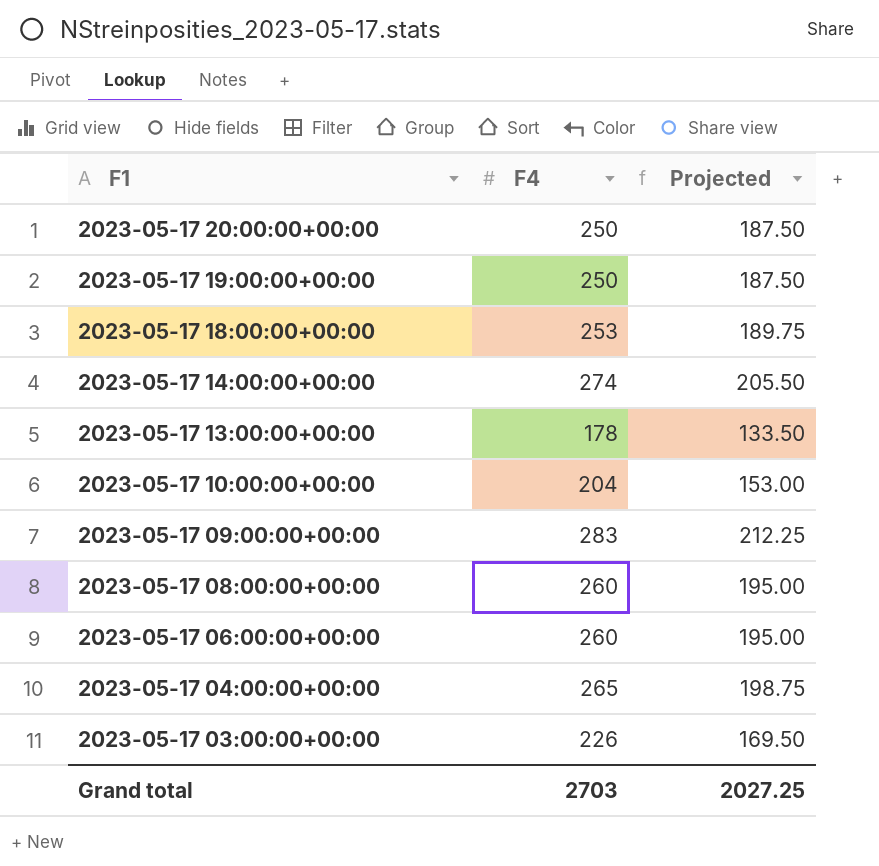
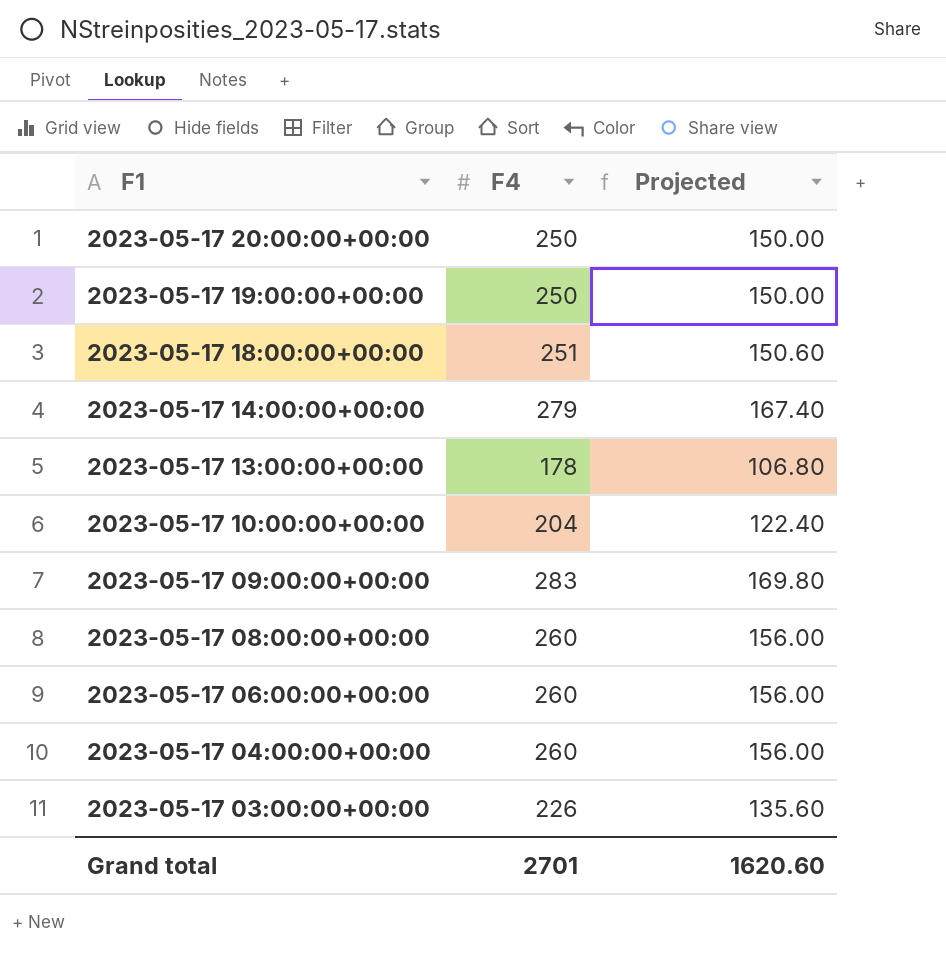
column Projected | formula: [F4] * 0.75 -> [F4] * 0.6
2023-05-17 18:00:00+00:00 | F4: 253 -> 251
2023-05-17 14:00:00+00:00 | F4: 274 -> 279
2023-05-17 04:00:00+00:00 | F4: 265 -> 260
Grand total | F4: 2703 -> 2701
Grand total | Projected: 2027.25 -> 1620.60

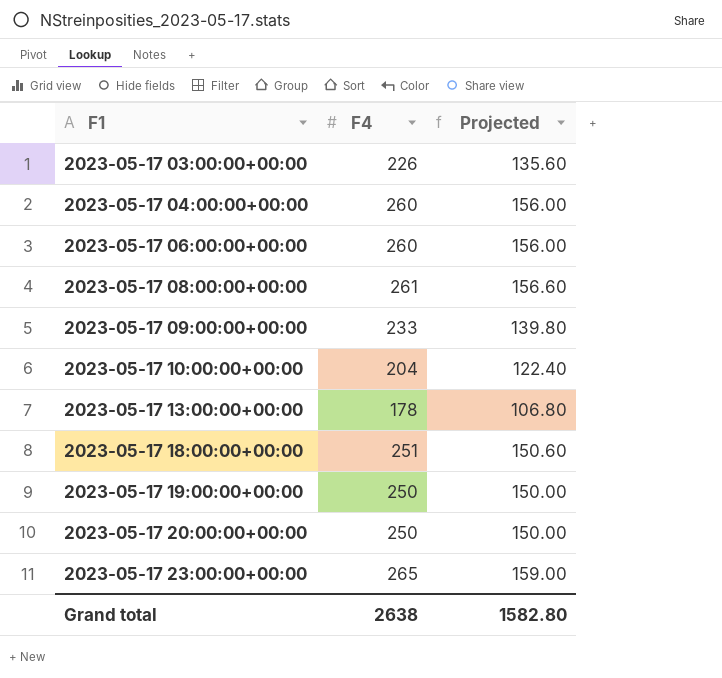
row order: F1 descending -> F1 ascending
row 2023-05-17 14:00:00+00:00: 279 | 167.40 -> none
2023-05-17 08:00:00+00:00 | F4: 260 -> 261
2023-05-17 08:00:00+00:00 | Projected: 156.00 -> 156.60
2023-05-17 09:00:00+00:00 | F4: 283 -> 233
2023-05-17 09:00:00+00:00 | Projected: 169.80 -> 139.80
row 2023-05-17 23:00:00+00:00: none -> 265 | 159.00
Grand total | F4: 2701 -> 2638
Grand total | Projected: 1620.60 -> 1582.80

